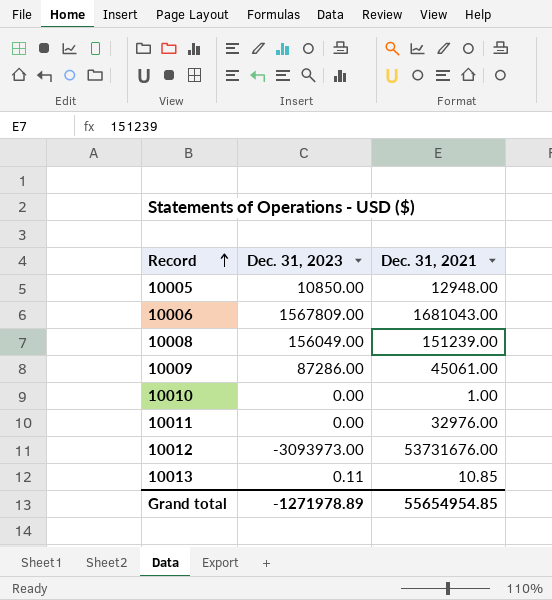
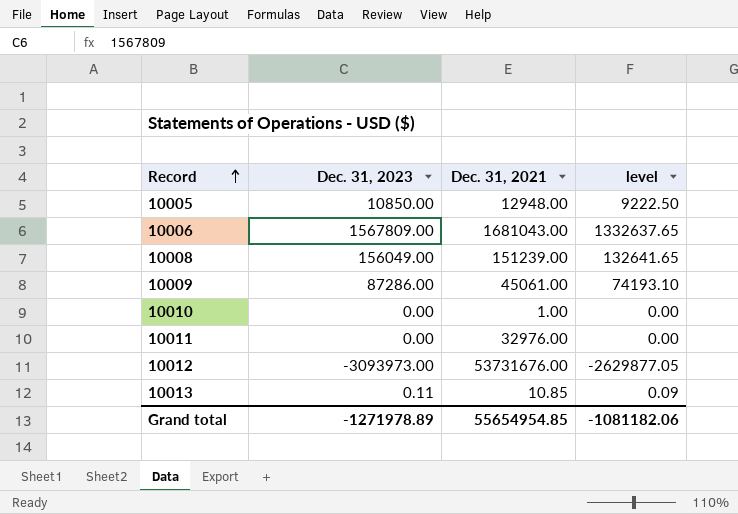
column level | formula: none -> [Dec. 31, 2023] * 0.85

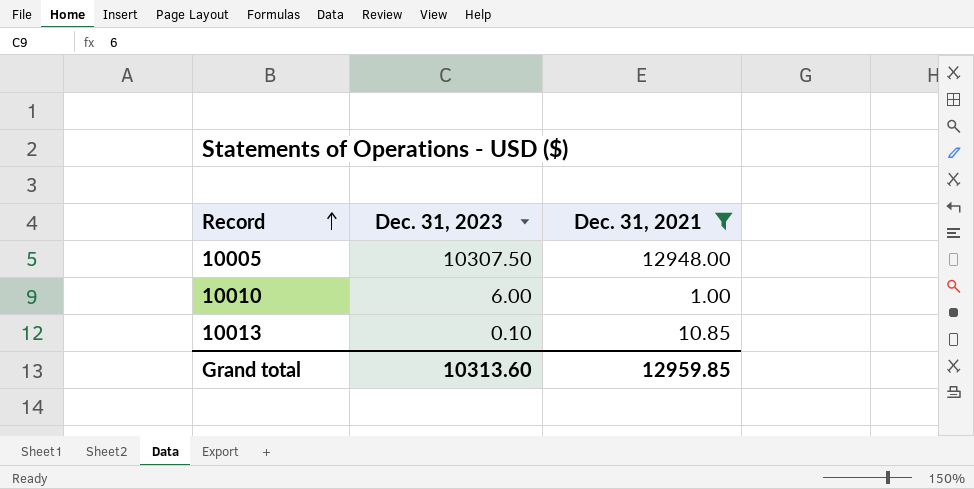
filter: none -> Dec. 31, 2021 <= 12948.00
column level | formula: [Dec. 31, 2023] * 0.85 -> none
10005 | Dec. 31, 2023: 10850.00 -> 10307.50
10010 | Dec. 31, 2023: 0.00 -> 6.00
10013 | Dec. 31, 2023: 0.11 -> 0.10
Grand total | Dec. 31, 2023: -1271978.89 -> 10313.60
Grand total | Dec. 31, 2021: 55654954.85 -> 12959.85

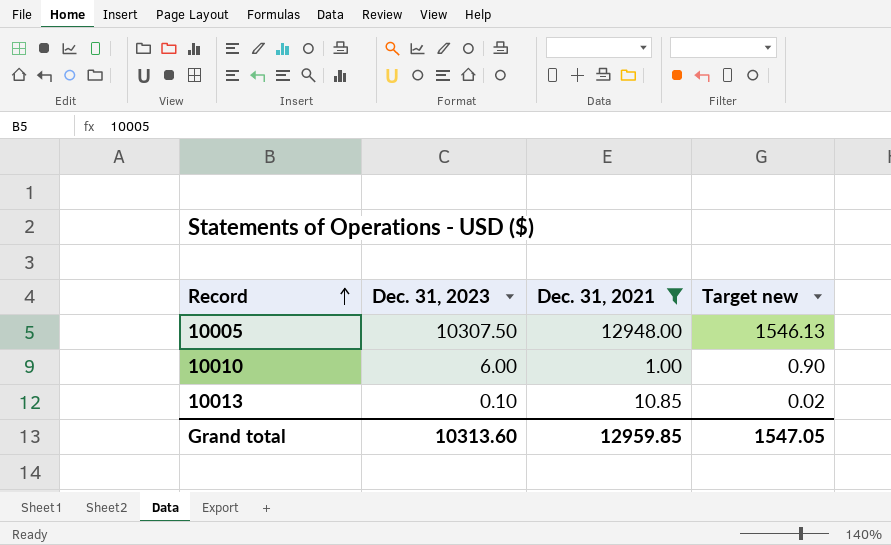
column Target new | formula: none -> [Dec. 31, 2023] * 0.15

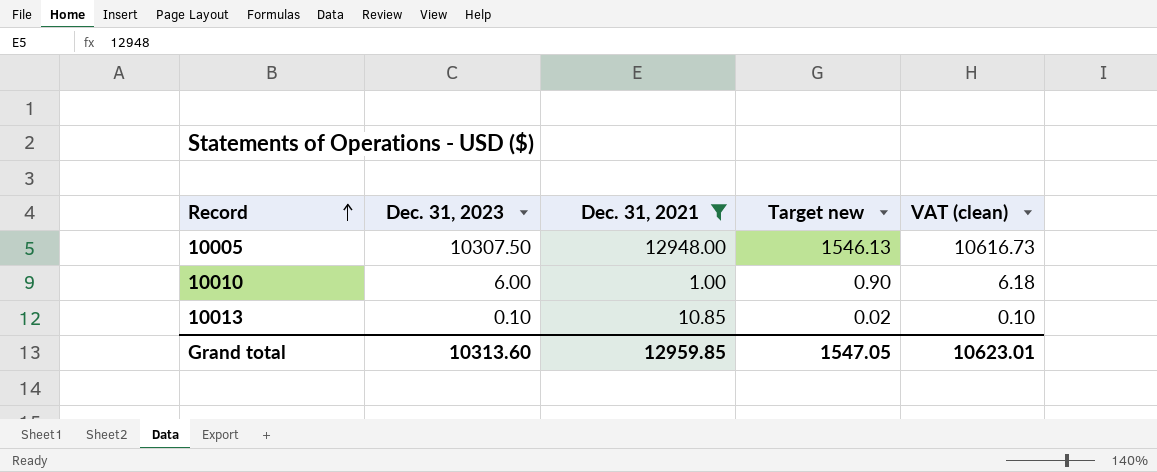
column VAT (clean) | formula: none -> [Dec. 31, 2023] * 1.03

